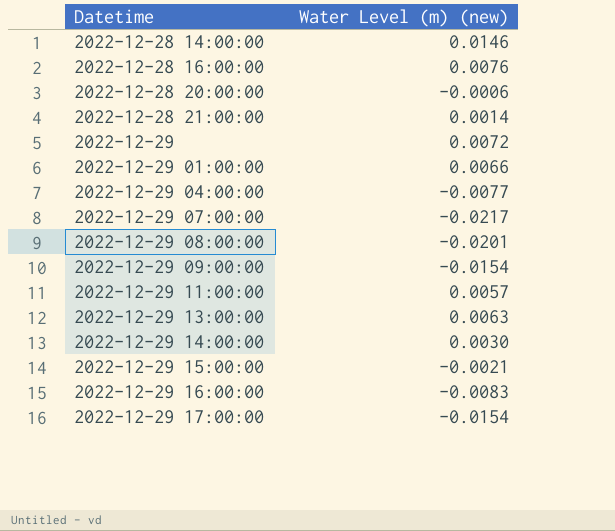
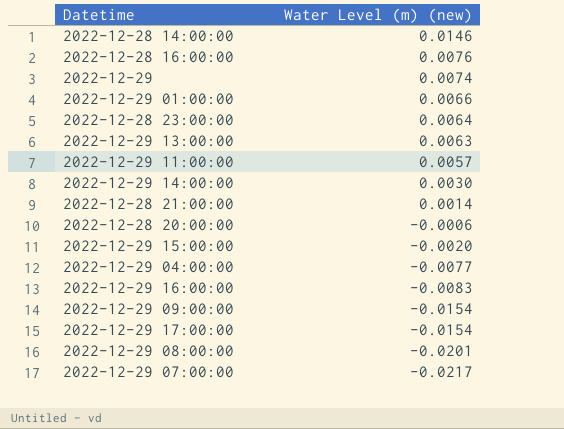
row order: Datetime ascending -> Water Level (m) (new) descending
2022-12-29 | Water Level (m) (new): 0.0072 -> 0.0074
row 2022-12-28 23:00:00: none -> 0.0064
2022-12-29 15:00:00 | Water Level (m) (new): -0.0021 -> -0.0020

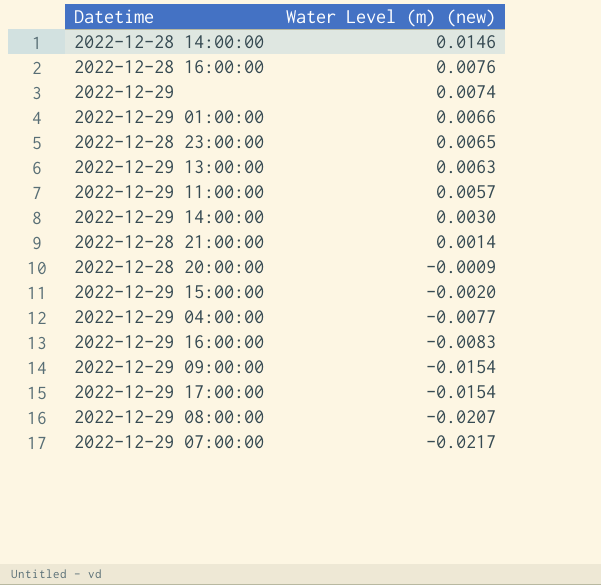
2022-12-28 23:00:00 | Water Level (m) (new): 0.0064 -> 0.0065
2022-12-28 20:00:00 | Water Level (m) (new): -0.0006 -> -0.0009
2022-12-29 08:00:00 | Water Level (m) (new): -0.0201 -> -0.0207

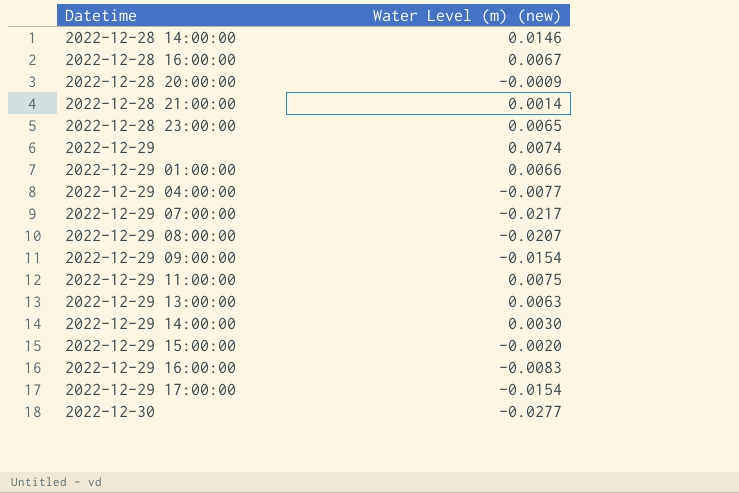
row order: Water Level (m) (new) descending -> Datetime ascending
2022-12-28 16:00:00 | Water Level (m) (new): 0.0076 -> 0.0067
2022-12-29 11:00:00 | Water Level (m) (new): 0.0057 -> 0.0075
row 2022-12-30: none -> -0.0277

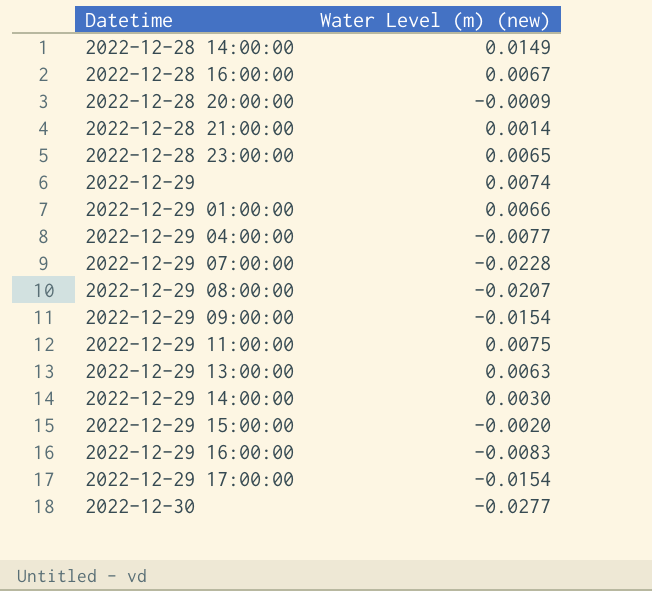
2022-12-28 14:00:00 | Water Level (m) (new): 0.0146 -> 0.0149
2022-12-29 07:00:00 | Water Level (m) (new): -0.0217 -> -0.0228

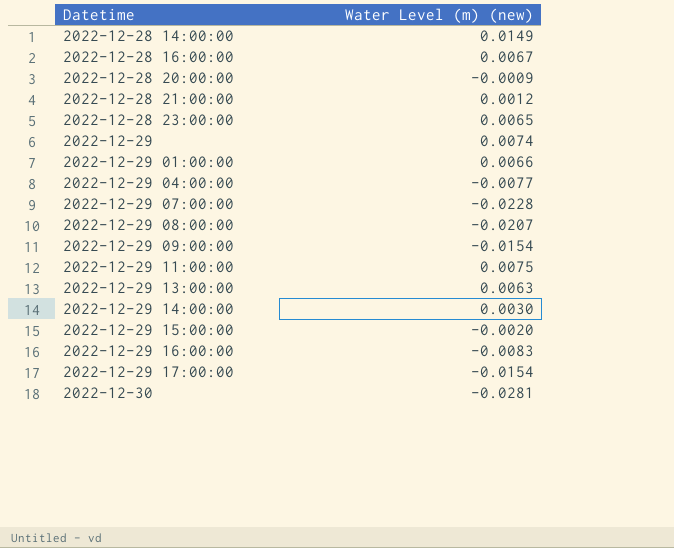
2022-12-28 21:00:00 | Water Level (m) (new): 0.0014 -> 0.0012
2022-12-30 | Water Level (m) (new): -0.0277 -> -0.0281

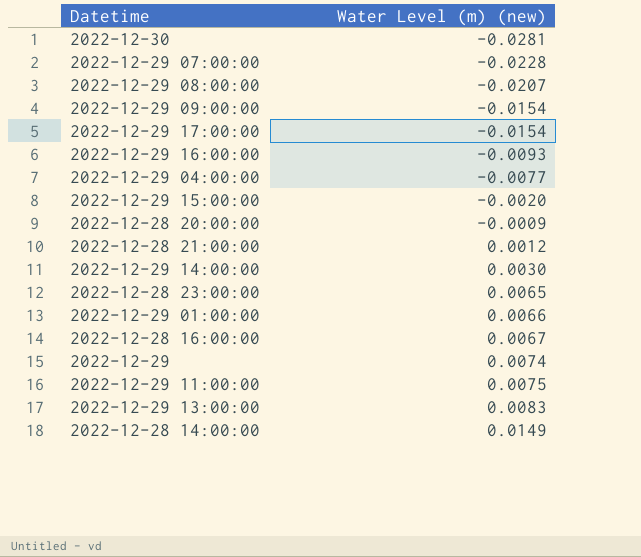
row order: Datetime ascending -> Water Level (m) (new) ascending
2022-12-29 16:00:00 | Water Level (m) (new): -0.0083 -> -0.0093
2022-12-29 13:00:00 | Water Level (m) (new): 0.0063 -> 0.0083

